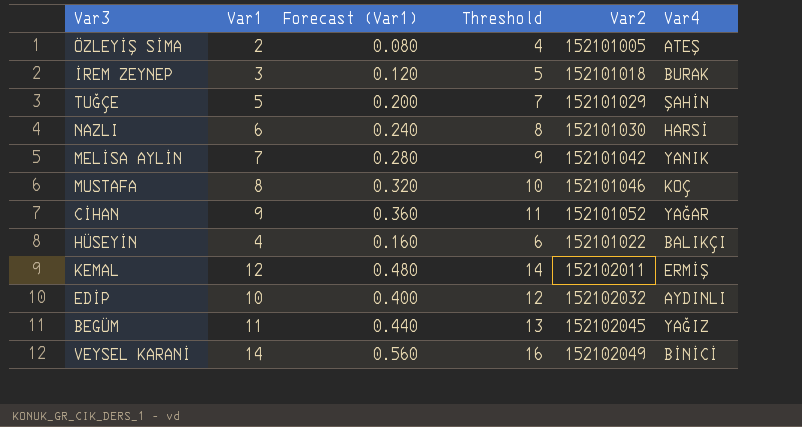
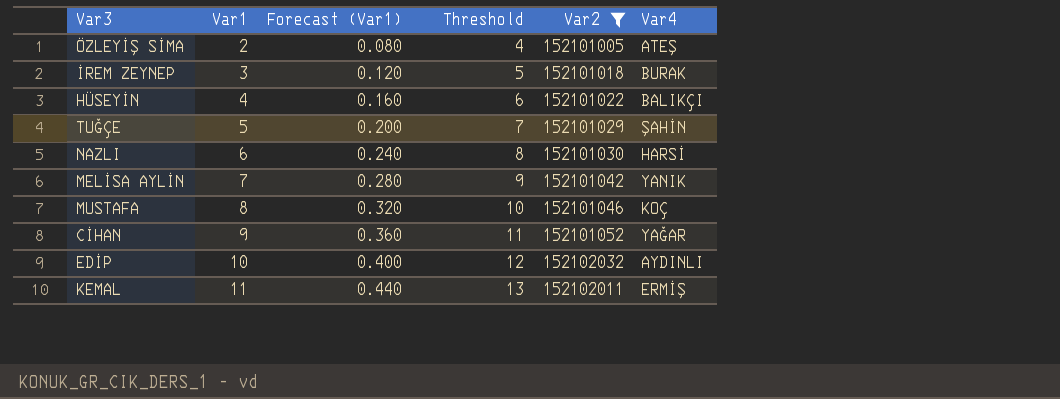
filter: none -> Var2 <= 152102032
row order: none -> Var1 ascending
KEMAL | Var1: 12 -> 11
KEMAL | Forecast (Var1): 0.480 -> 0.440
KEMAL | Threshold: 14 -> 13

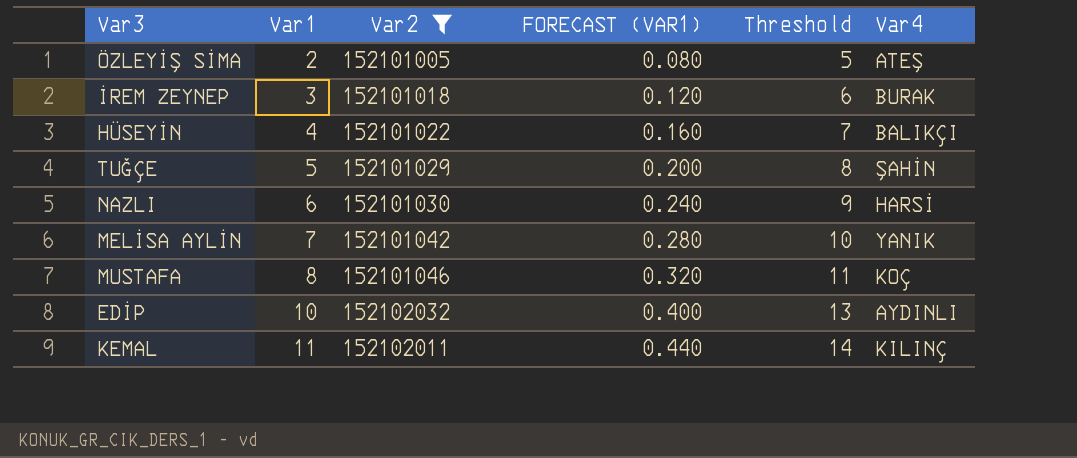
column Var2 | position: 5 -> 3
column name: Forecast (Var1) -> FORECAST (VAR1)
column Threshold | formula: [Var1] + 2 -> [Var1] + 3
row CİHAN: 9 | 0.360 | 11 | 152101052 | YAĞAR -> none
KEMAL | Var4: ERMİŞ -> KILINÇ

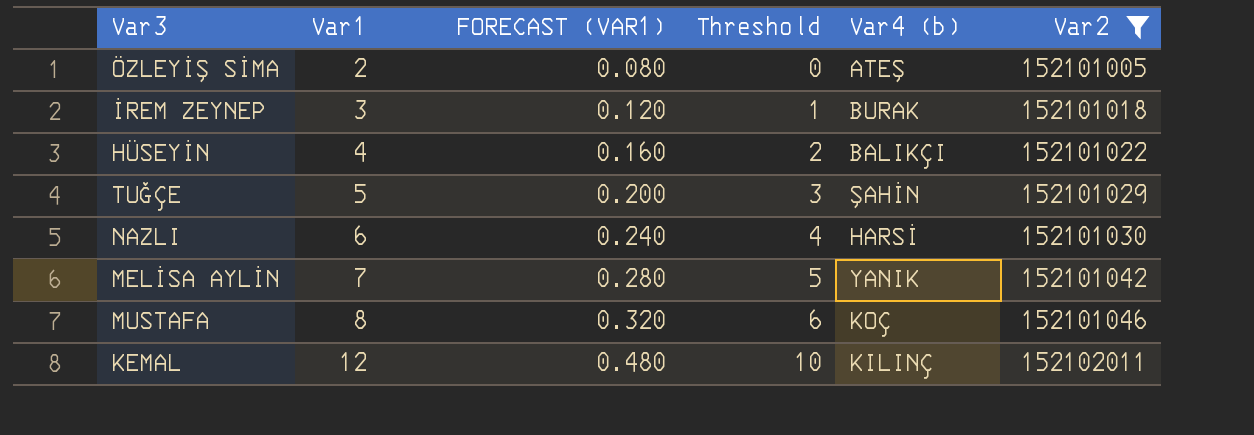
column Threshold | formula: [Var1] + 3 -> [Var1] - 2
column name: Var4 -> Var4 (b)
column Var2 | position: 3 -> 6
row EDİP: 10 | 152102032 | 0.400 | 13 | AYDINLI -> none
KEMAL | Var1: 11 -> 12
KEMAL | FORECAST (VAR1): 0.440 -> 0.480

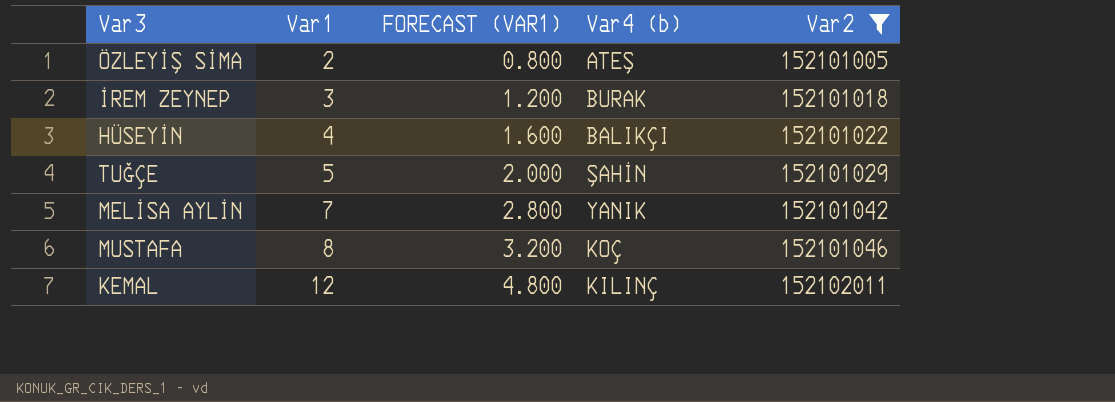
column Threshold | formula: [Var1] - 2 -> none
column FORECAST (VAR1) | formula: [Var1] * 0.04 -> [Var1] * 0.4
row NAZLI: 6 | 0.240 | 4 | HARSİ | 152101030 -> none

